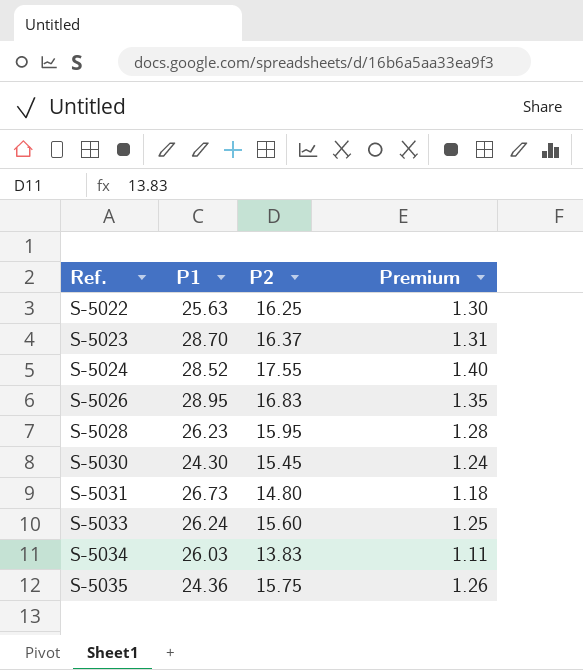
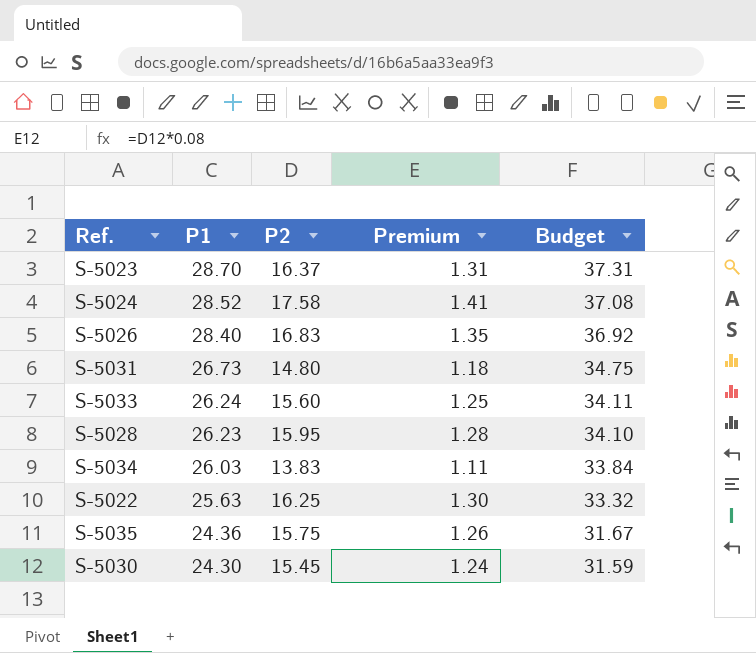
row order: Ref. ascending -> P1 descending
column Budget | formula: none -> [P1] * 1.3
S-5024 | P2: 17.55 -> 17.58
S-5024 | Premium: 1.40 -> 1.41
S-5026 | P1: 28.95 -> 28.40

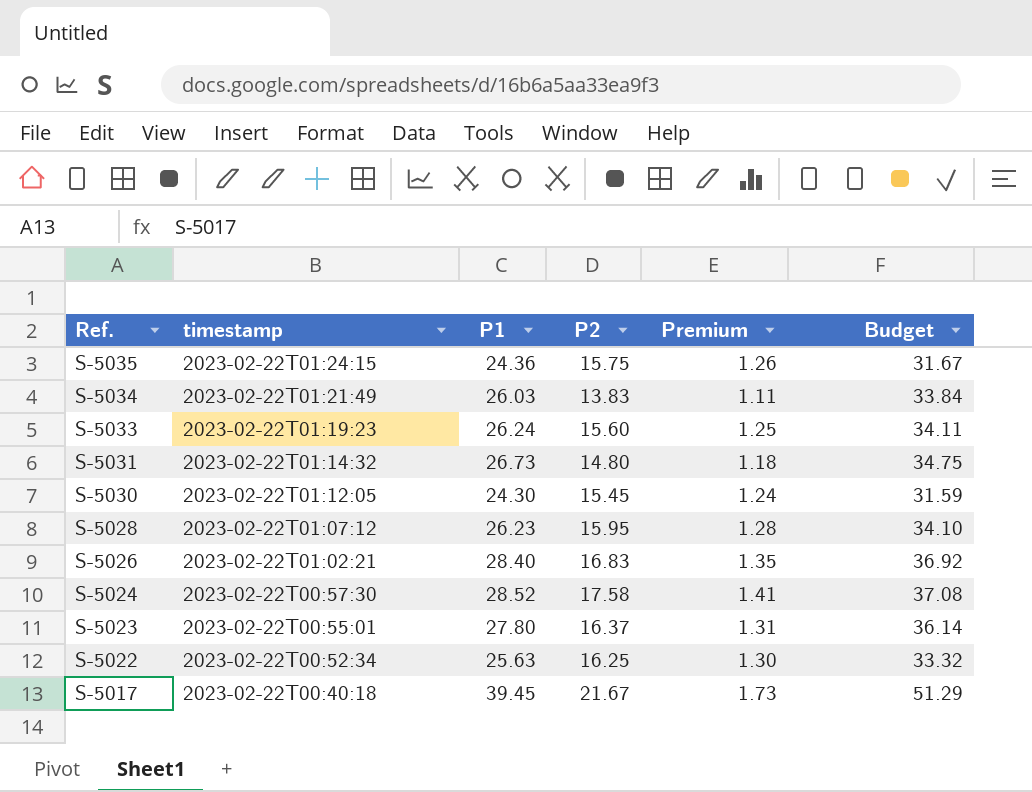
row order: P1 descending -> Ref. descending
column timestamp | position: none -> 2
S-5023 | P1: 28.70 -> 27.80
S-5023 | Budget: 37.31 -> 36.14
row S-5017: none -> 2023-02-22T00:40:18 | 39.45 | 21.67 | 1.73 | 51.29

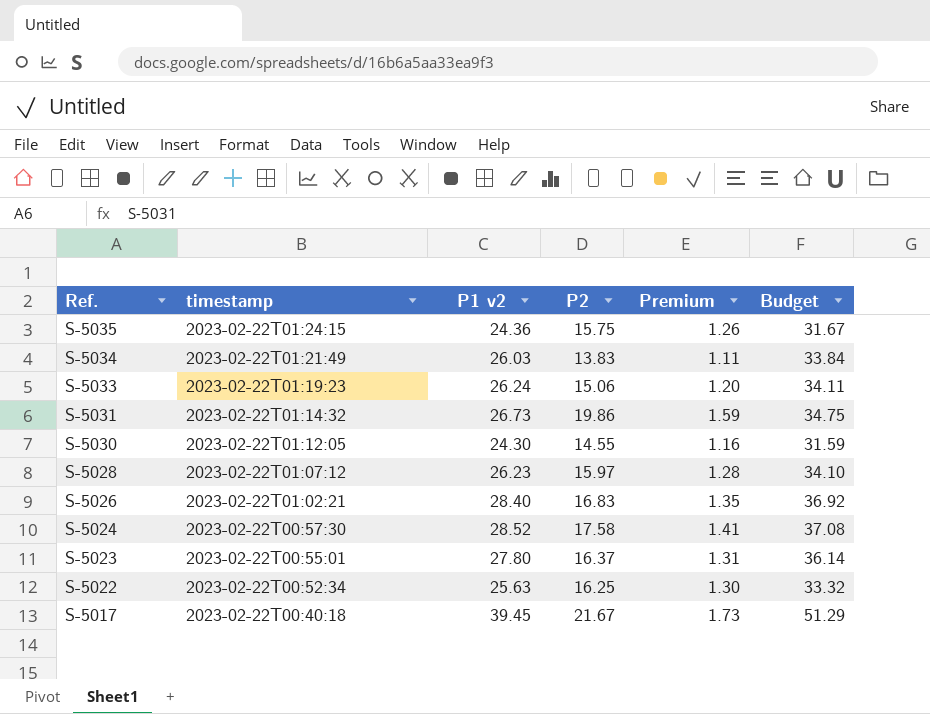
column name: P1 -> P1 v2
S-5033 | P2: 15.60 -> 15.06
S-5033 | Premium: 1.25 -> 1.20
S-5031 | P2: 14.80 -> 19.86
S-5031 | Premium: 1.18 -> 1.59
S-5030 | P2: 15.45 -> 14.55
S-5030 | Premium: 1.24 -> 1.16
S-5028 | P2: 15.95 -> 15.97

